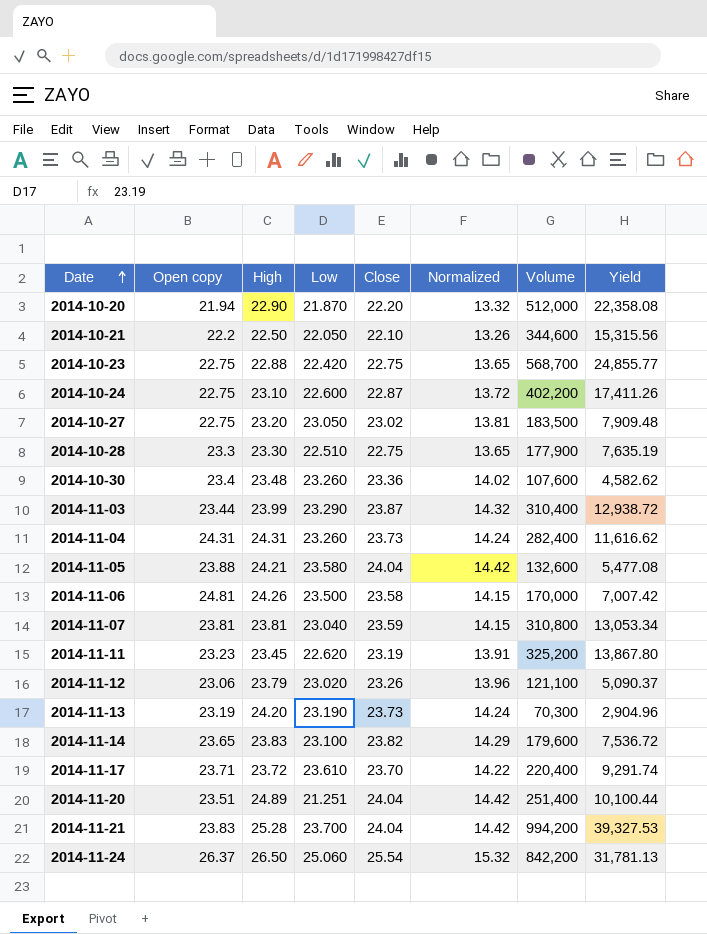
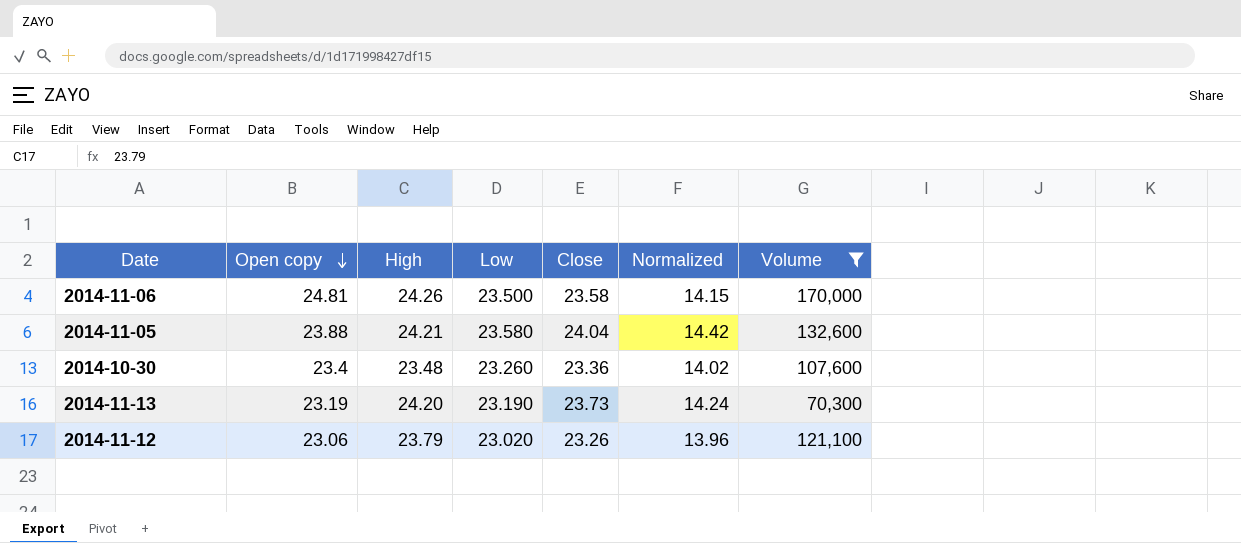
filter: none -> Volume <= 170,000
row order: Date ascending -> Open copy descending
column Yield | formula: [Volume] / [High] -> none

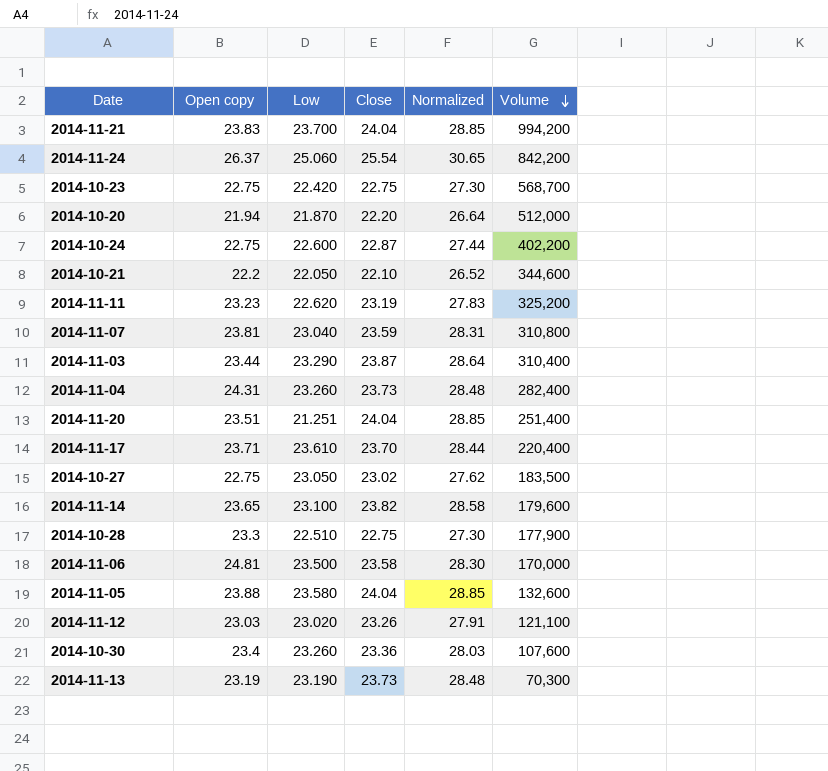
filter: Volume <= 170,000 -> none
row order: Open copy descending -> Volume descending
column High | position: 3 -> none
column Normalized | formula: [Close] * 0.6 -> [Close] * 1.2
2014-11-12 | Open copy: 23.06 -> 23.03

